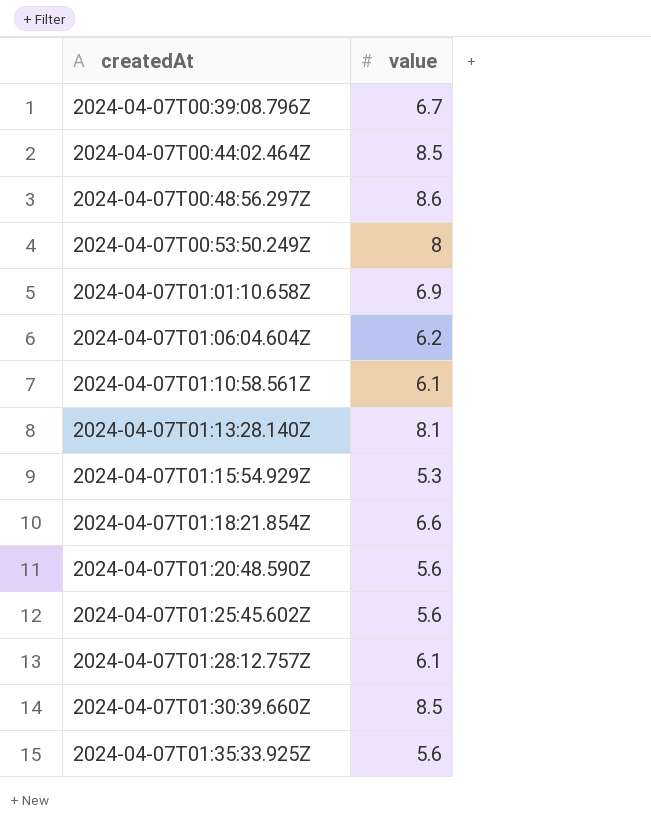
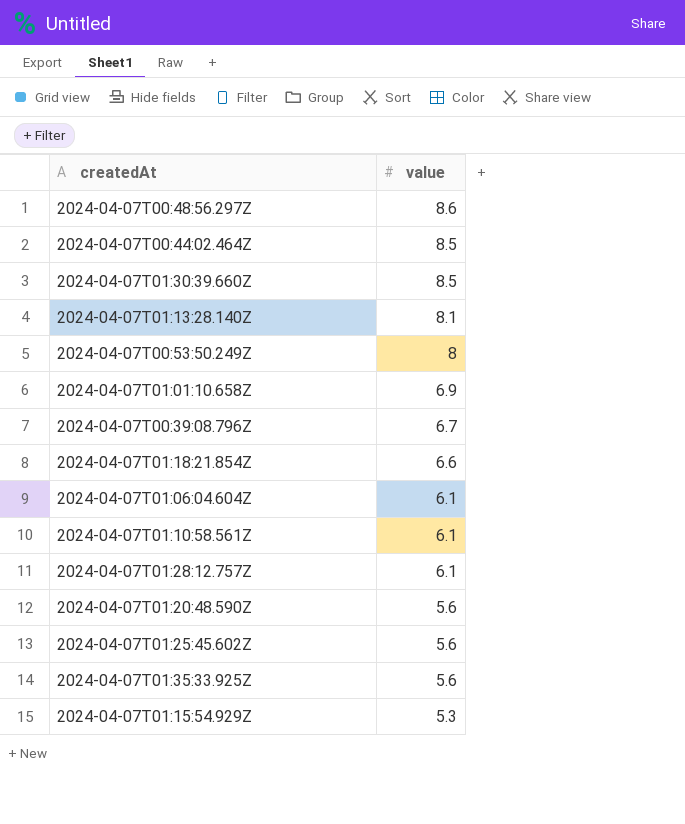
row order: createdAt ascending -> value descending
2024-04-07T01:06:04.604Z | value: 6.2 -> 6.1

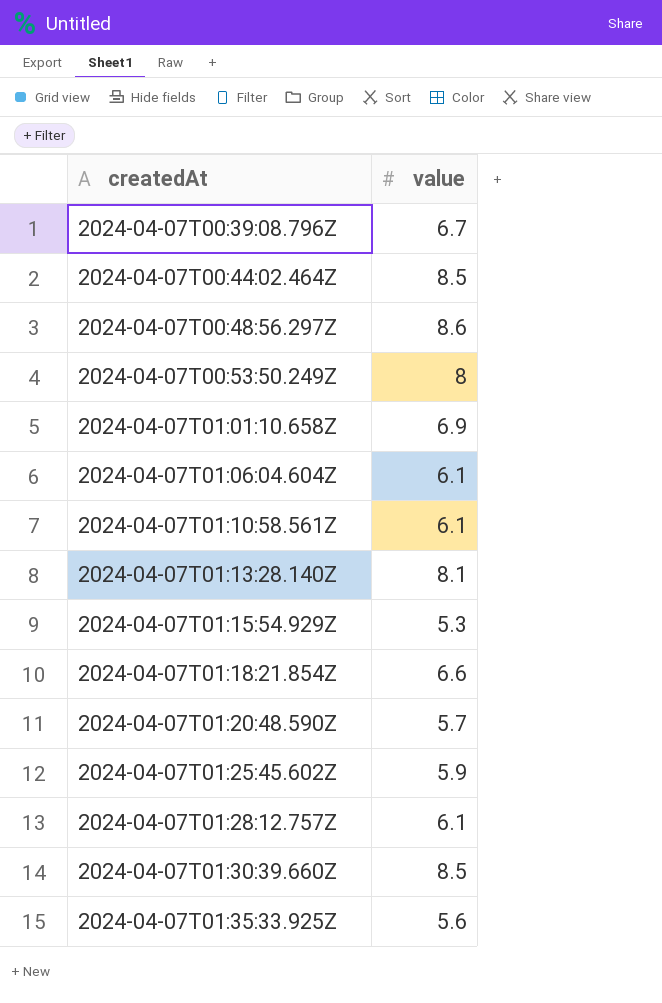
row order: value descending -> createdAt ascending
2024-04-07T01:20:48.590Z | value: 5.6 -> 5.7
2024-04-07T01:25:45.602Z | value: 5.6 -> 5.9

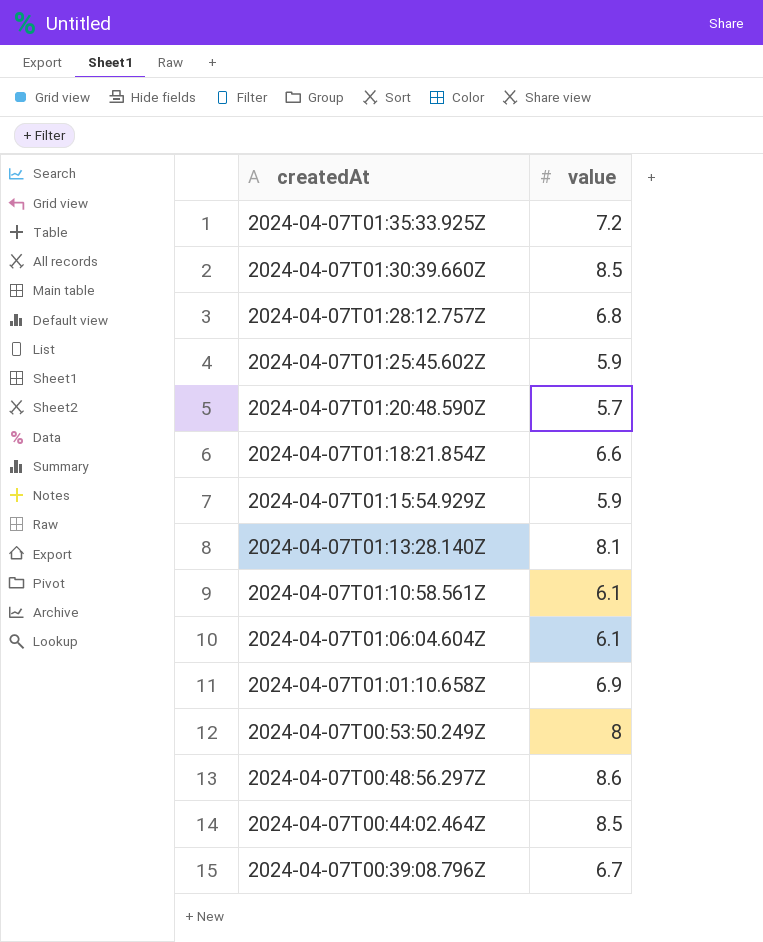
row order: createdAt ascending -> createdAt descending
2024-04-07T01:35:33.925Z | value: 5.6 -> 7.2
2024-04-07T01:28:12.757Z | value: 6.1 -> 6.8
2024-04-07T01:15:54.929Z | value: 5.3 -> 5.9

